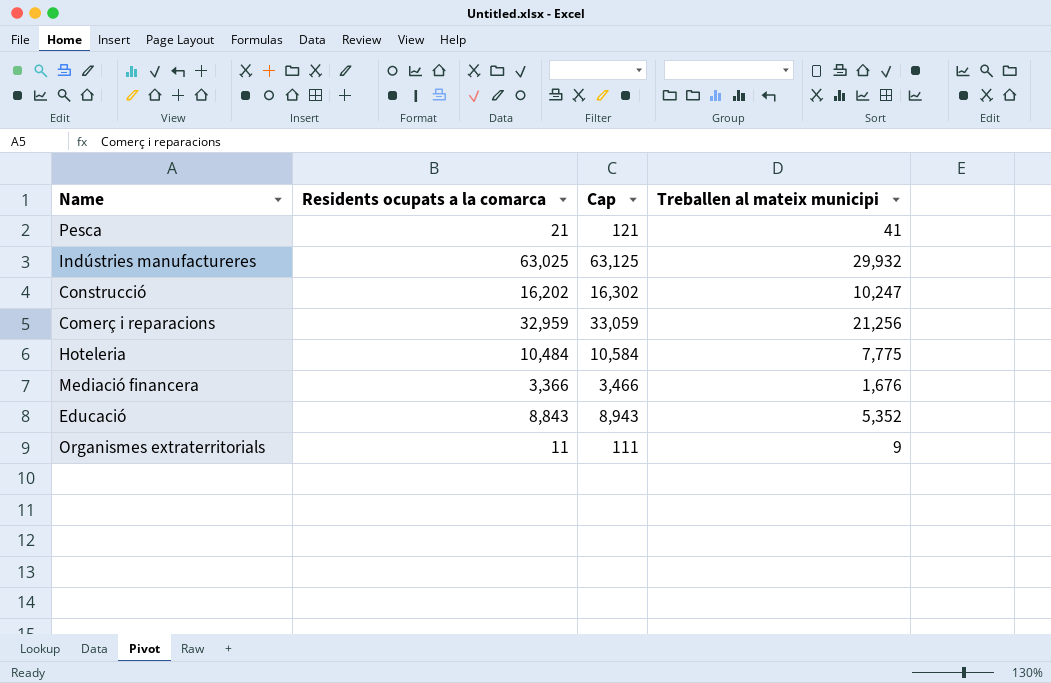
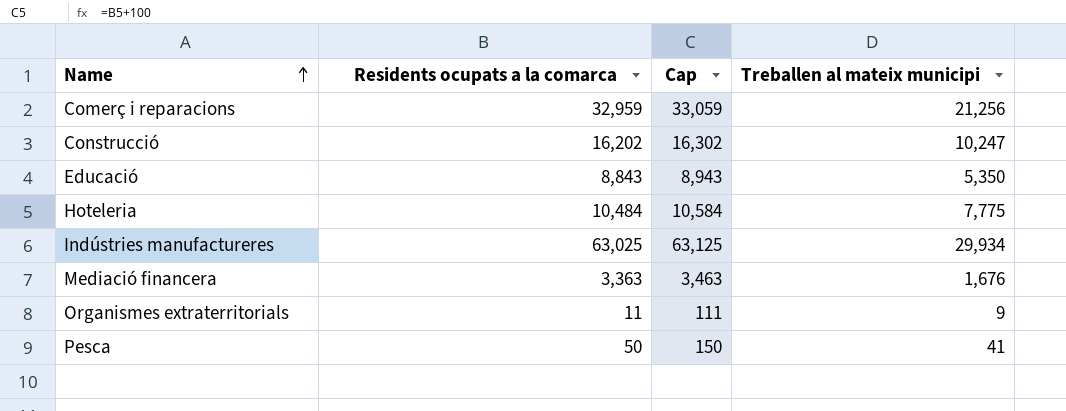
row order: none -> Name ascending
Educació | Treballen al mateix municipi: 5,352 -> 5,350
Indústries manufactureres | Treballen al mateix municipi: 29,932 -> 29,934
Mediació financera | Residents ocupats a la comarca: 3,366 -> 3,363
Mediació financera | Cap: 3,466 -> 3,463
Pesca | Residents ocupats a la comarca: 21 -> 50
Pesca | Cap: 121 -> 150

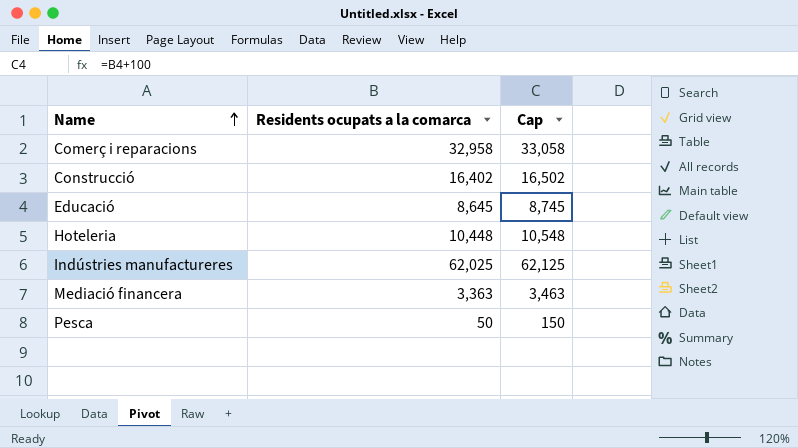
column Treballen al mateix municipi | position: 4 -> none
row Organismes extraterritorials: 11 | 111 | 9 -> none
Comerç i reparacions | Residents ocupats a la comarca: 32,959 -> 32,958
Comerç i reparacions | Cap: 33,059 -> 33,058
Construcció | Residents ocupats a la comarca: 16,202 -> 16,402
Construcció | Cap: 16,302 -> 16,502
Educació | Residents ocupats a la comarca: 8,843 -> 8,645
Educació | Cap: 8,943 -> 8,745
Hoteleria | Residents ocupats a la comarca: 10,484 -> 10,448
Hoteleria | Cap: 10,584 -> 10,548
Indústries manufactureres | Residents ocupats a la comarca: 63,025 -> 62,025
Indústries manufactureres | Cap: 63,125 -> 62,125

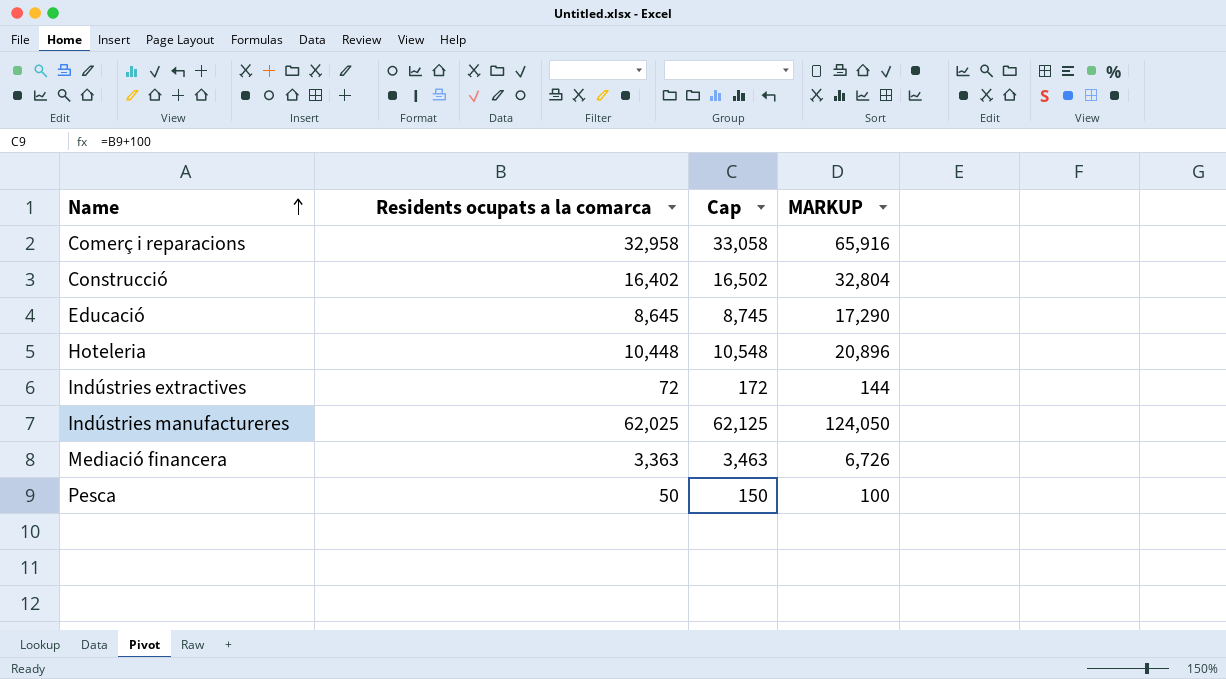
column MARKUP | formula: none -> [Residents ocupats a la comarca] * 2
row Indústries extractives: none -> 72 | 172 | 144

